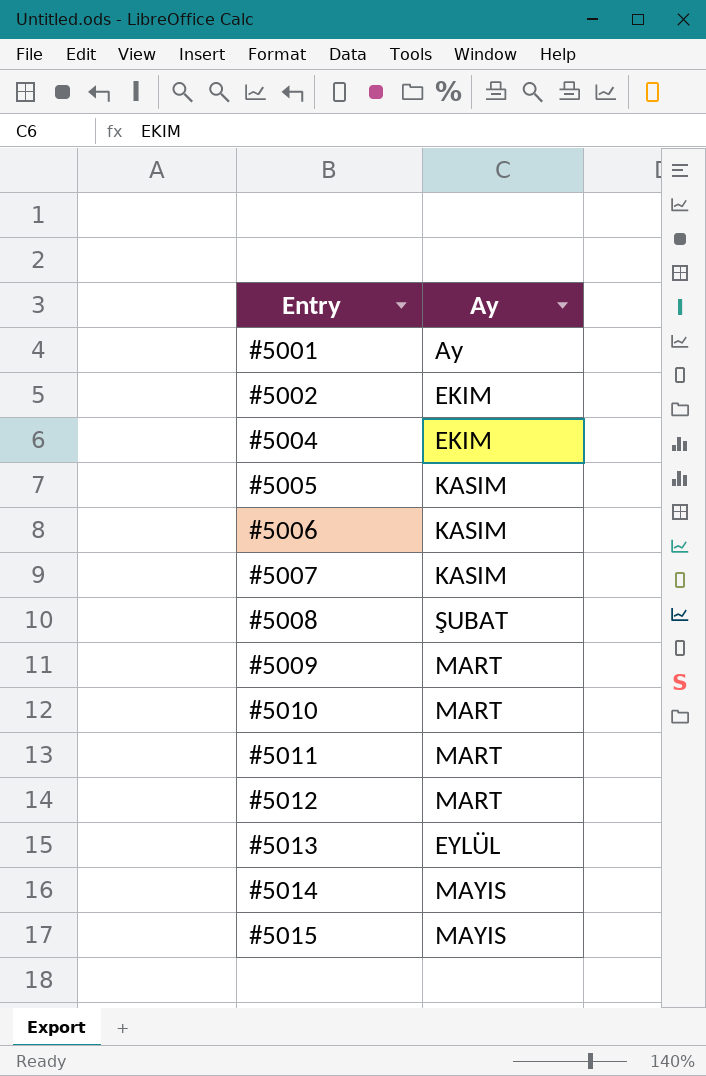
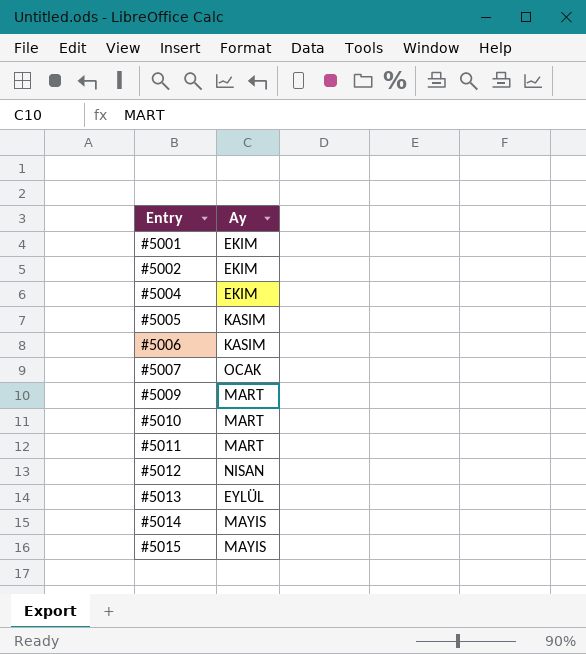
row #5008: ŞUBAT -> none
#5001 | Ay: Ay -> EKIM
#5007 | Ay: KASIM -> OCAK
#5012 | Ay: MART -> NISAN

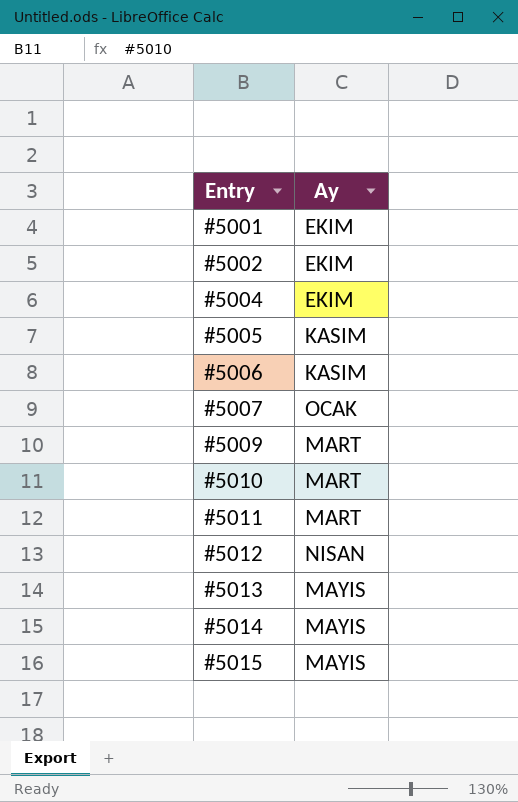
#5013 | Ay: EYLÜL -> MAYIS

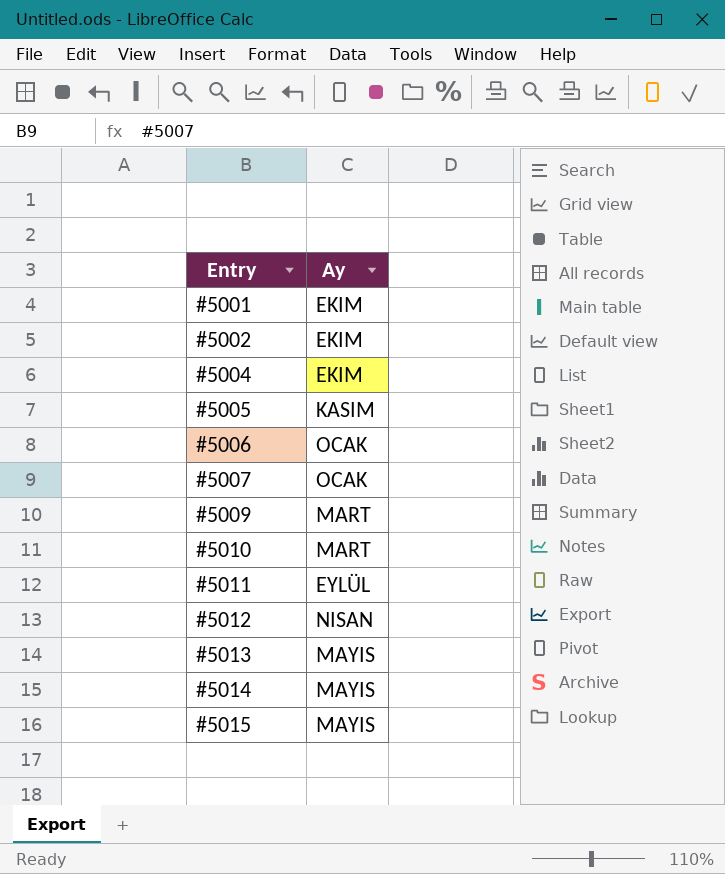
#5006 | Ay: KASIM -> OCAK
#5011 | Ay: MART -> EYLÜL

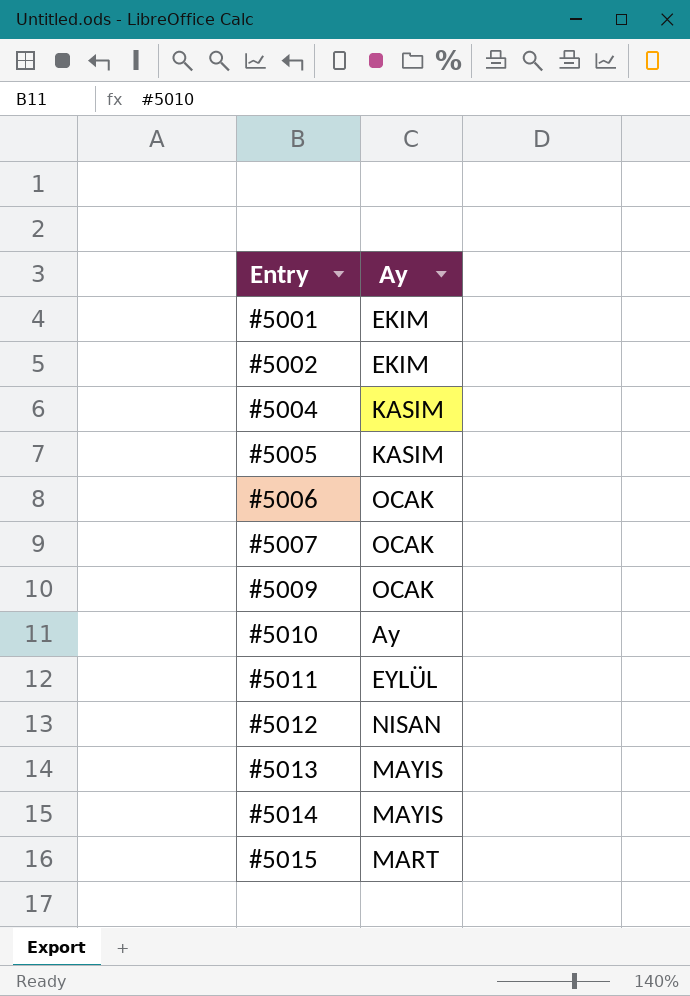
#5004 | Ay: EKIM -> KASIM
#5009 | Ay: MART -> OCAK
#5010 | Ay: MART -> Ay
#5015 | Ay: MAYIS -> MART

